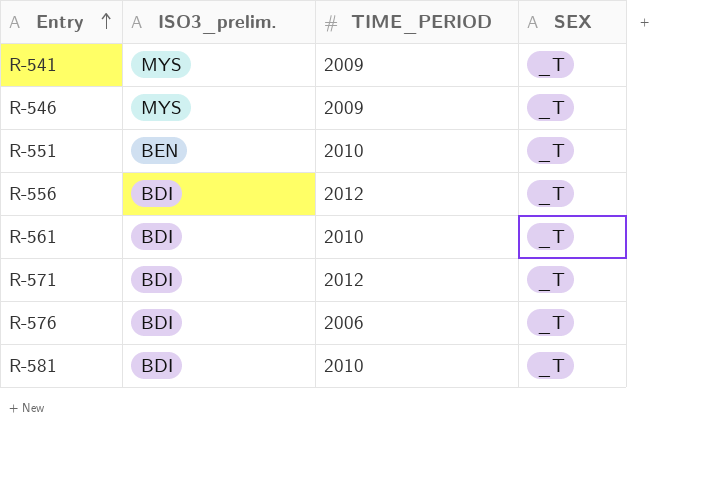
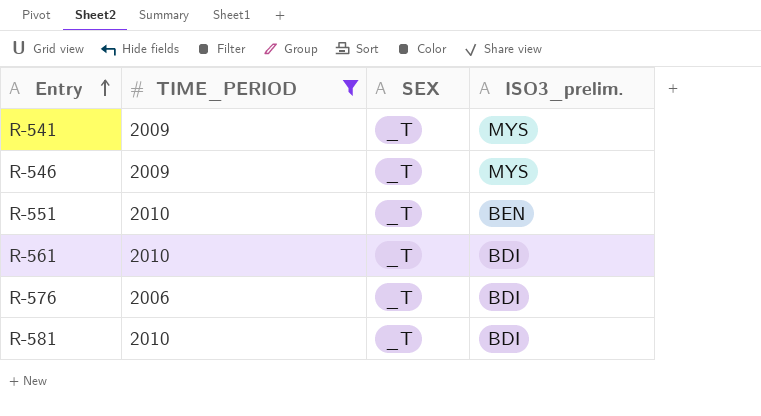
filter: none -> TIME_PERIOD != 2012
column ISO3_prelim. | position: 2 -> 4

